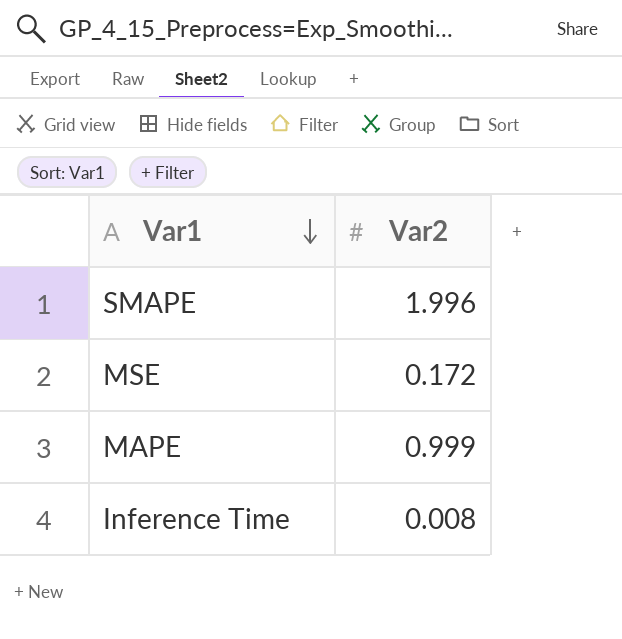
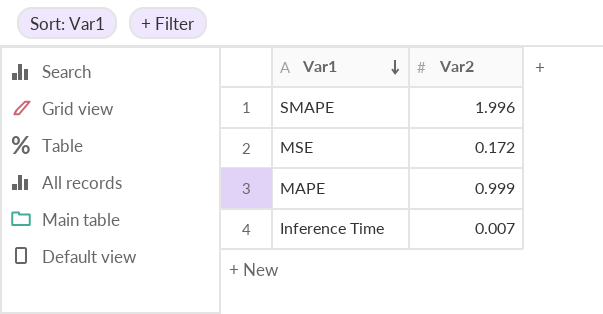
Inference Time | Var2: 0.008 -> 0.007

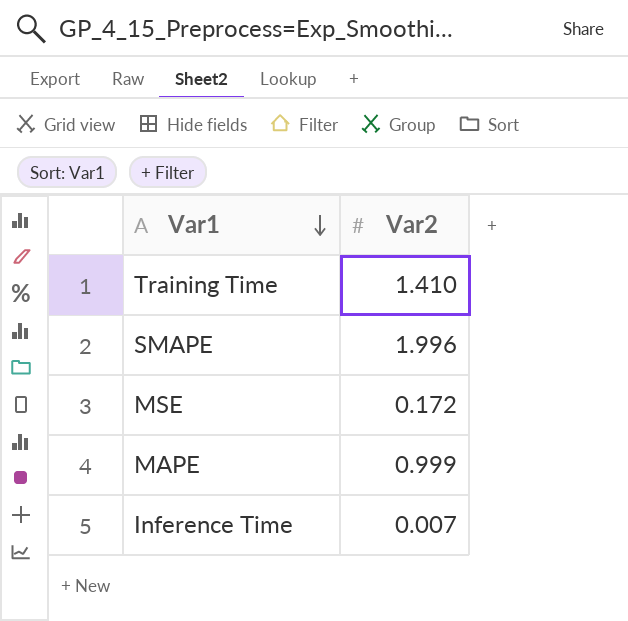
row Training Time: none -> 1.410

